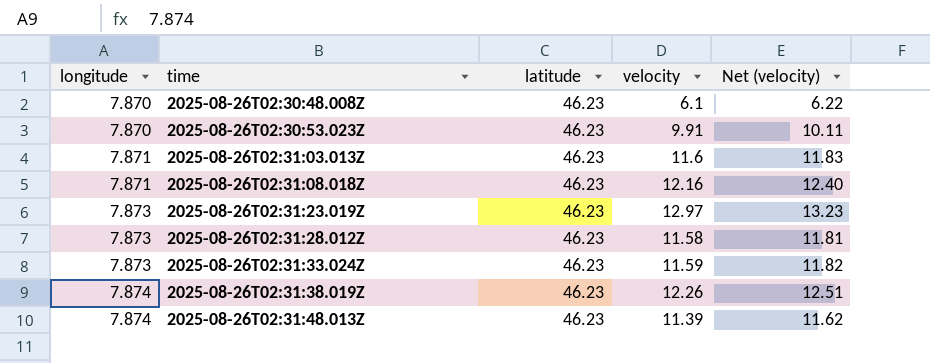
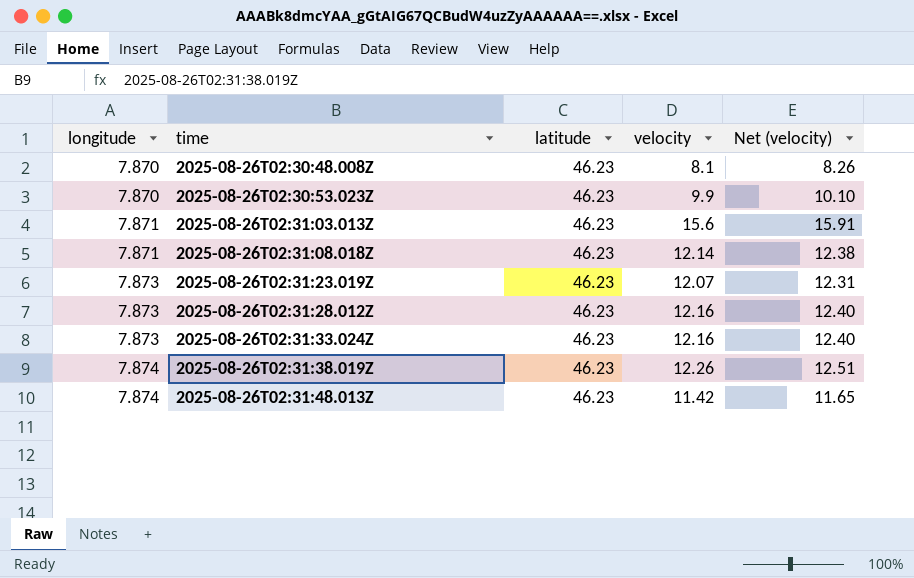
2025-08-26T02:30:48.008Z | velocity: 6.1 -> 8.1
2025-08-26T02:30:48.008Z | Net (velocity): 6.22 -> 8.26
2025-08-26T02:30:53.023Z | velocity: 9.91 -> 9.9
2025-08-26T02:30:53.023Z | Net (velocity): 10.11 -> 10.10
2025-08-26T02:31:03.013Z | velocity: 11.6 -> 15.6
2025-08-26T02:31:03.013Z | Net (velocity): 11.83 -> 15.91
2025-08-26T02:31:08.018Z | velocity: 12.16 -> 12.14
2025-08-26T02:31:08.018Z | Net (velocity): 12.40 -> 12.38
2025-08-26T02:31:23.019Z | velocity: 12.97 -> 12.07
2025-08-26T02:31:23.019Z | Net (velocity): 13.23 -> 12.31
2025-08-26T02:31:28.012Z | velocity: 11.58 -> 12.16
2025-08-26T02:31:28.012Z | Net (velocity): 11.81 -> 12.40
2025-08-26T02:31:33.024Z | velocity: 11.59 -> 12.16
2025-08-26T02:31:33.024Z | Net (velocity): 11.82 -> 12.40
2025-08-26T02:31:48.013Z | velocity: 11.39 -> 11.42
2025-08-26T02:31:48.013Z | Net (velocity): 11.62 -> 11.65

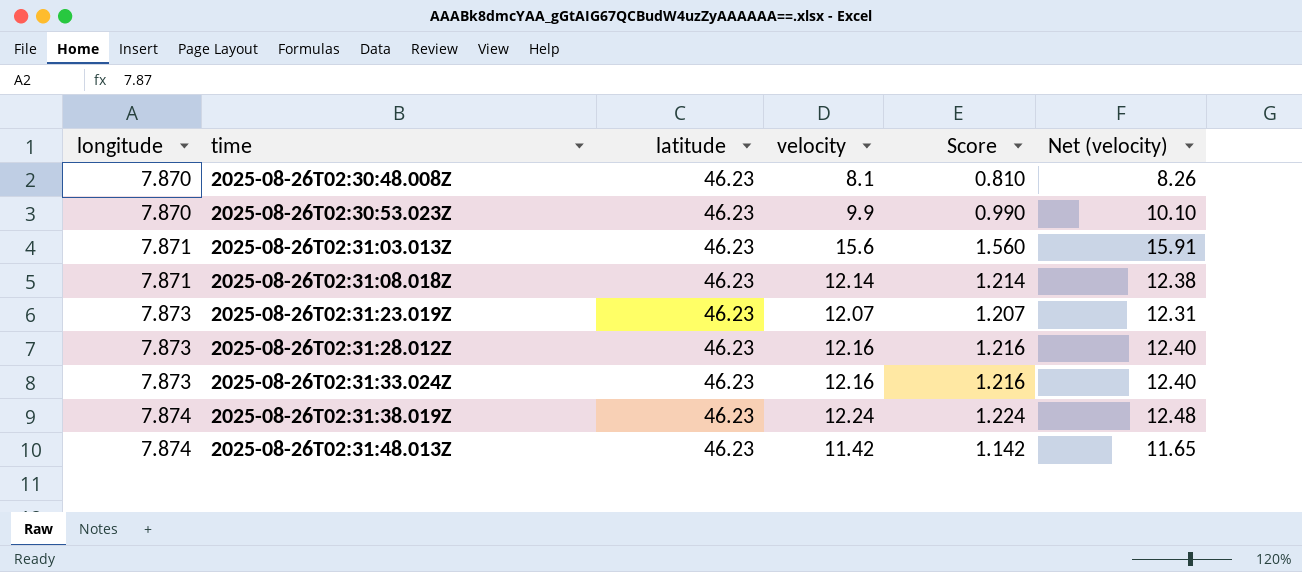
column Score | formula: none -> [velocity] * 0.1
2025-08-26T02:31:38.019Z | velocity: 12.26 -> 12.24
2025-08-26T02:31:38.019Z | Net (velocity): 12.51 -> 12.48

